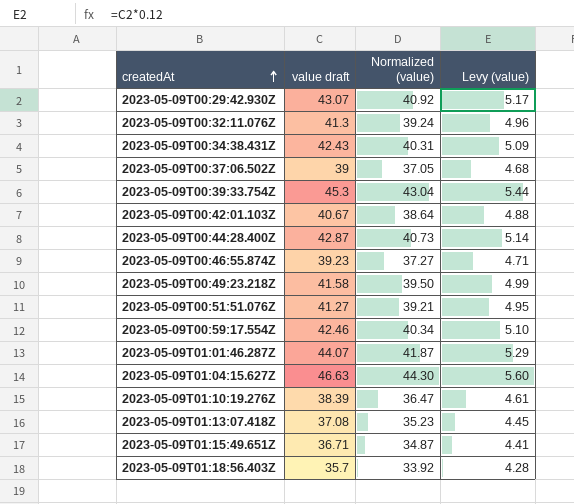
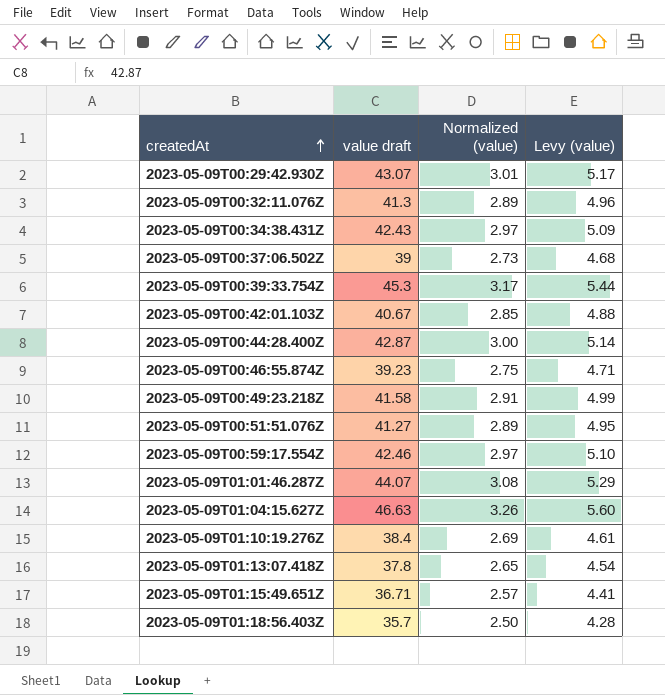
column Normalized (value) | formula: [value draft] * 0.95 -> [value draft] * 0.07
2023-05-09T01:10:19.276Z | value draft: 38.39 -> 38.4
2023-05-09T01:13:07.418Z | value draft: 37.08 -> 37.8
2023-05-09T01:13:07.418Z | Levy (value): 4.45 -> 4.54

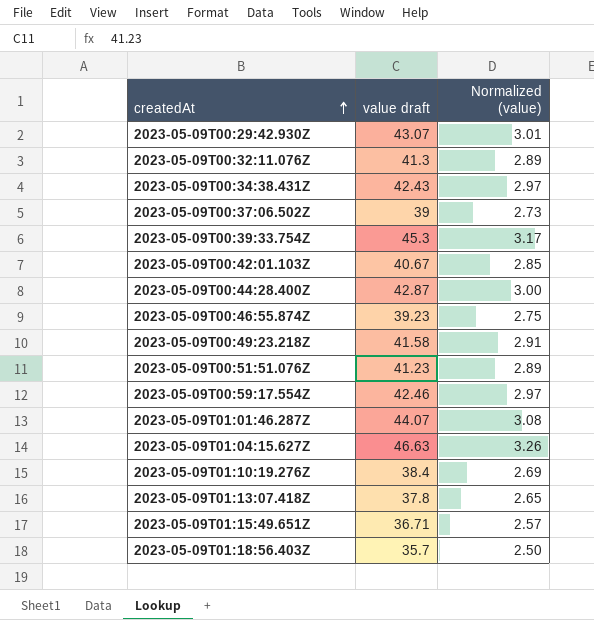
column Levy (value) | formula: [value draft] * 0.12 -> none
2023-05-09T00:51:51.076Z | value draft: 41.27 -> 41.23

